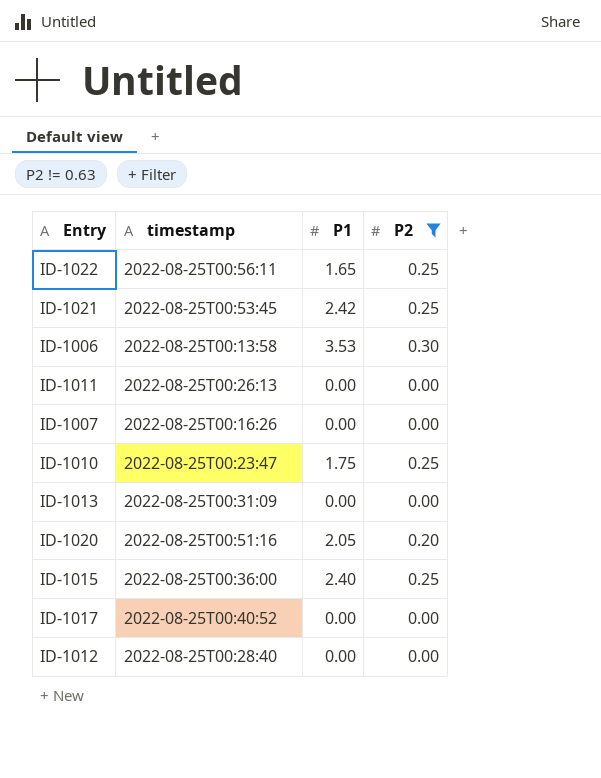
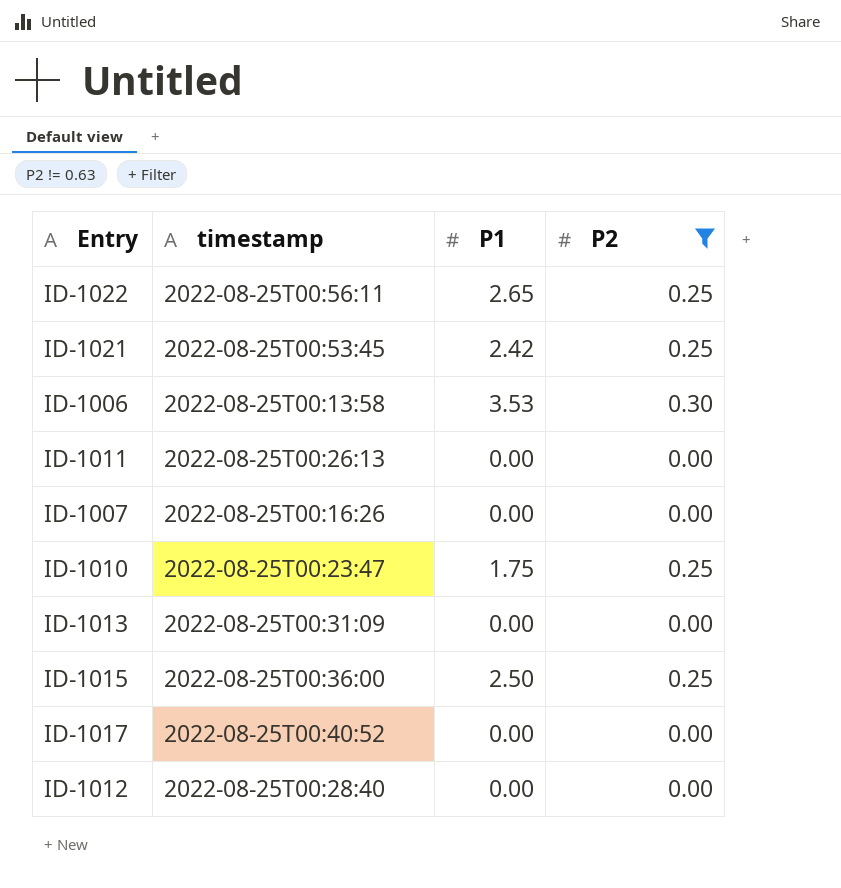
row ID-1020: 2022-08-25T00:51:16 | 2.05 | 0.20 -> none
ID-1022 | P1: 1.65 -> 2.65
ID-1015 | P1: 2.40 -> 2.50

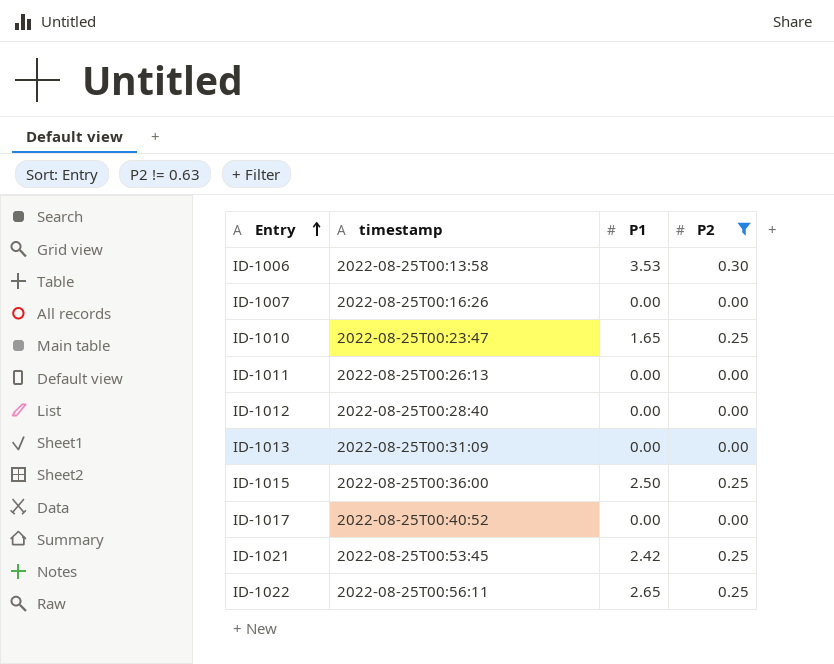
row order: none -> Entry ascending
ID-1010 | P1: 1.75 -> 1.65

